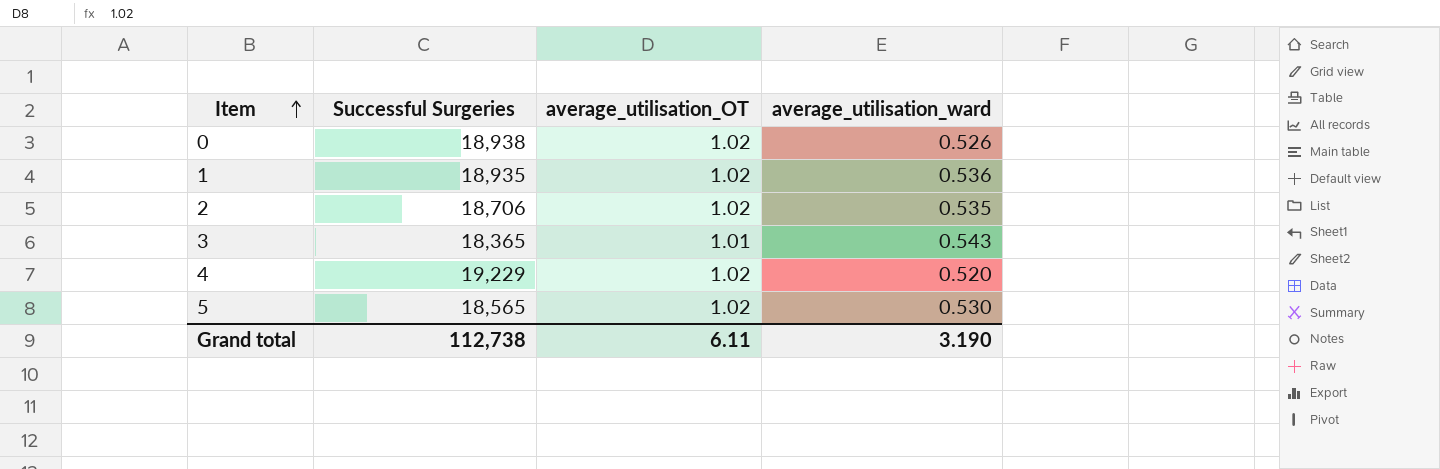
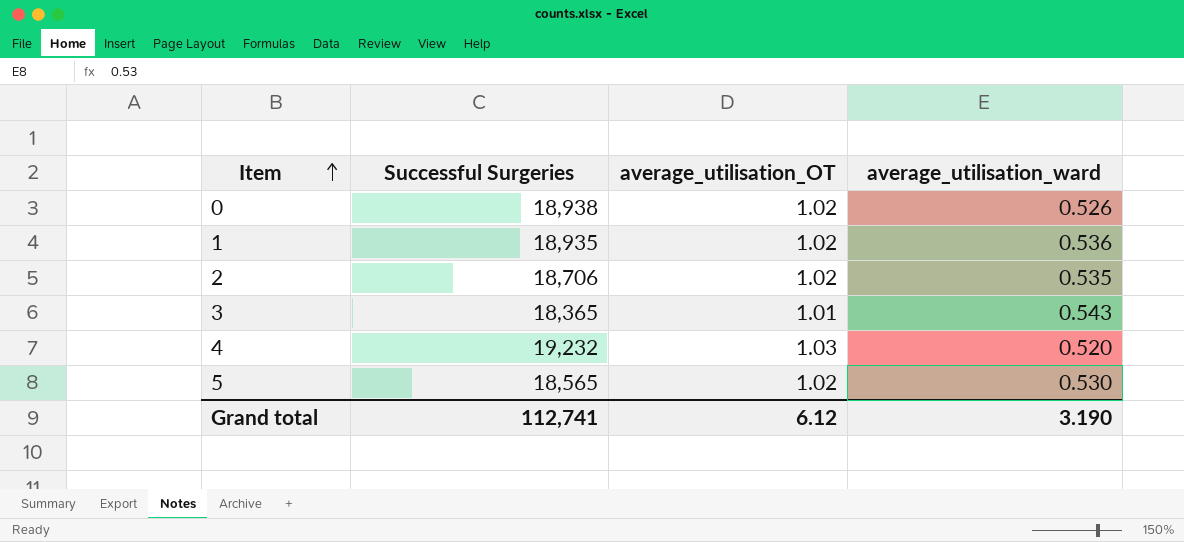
4 | Successful Surgeries: 19,229 -> 19,232
4 | average_utilisation_OT: 1.02 -> 1.03
Grand total | Successful Surgeries: 112,738 -> 112,741
Grand total | average_utilisation_OT: 6.11 -> 6.12

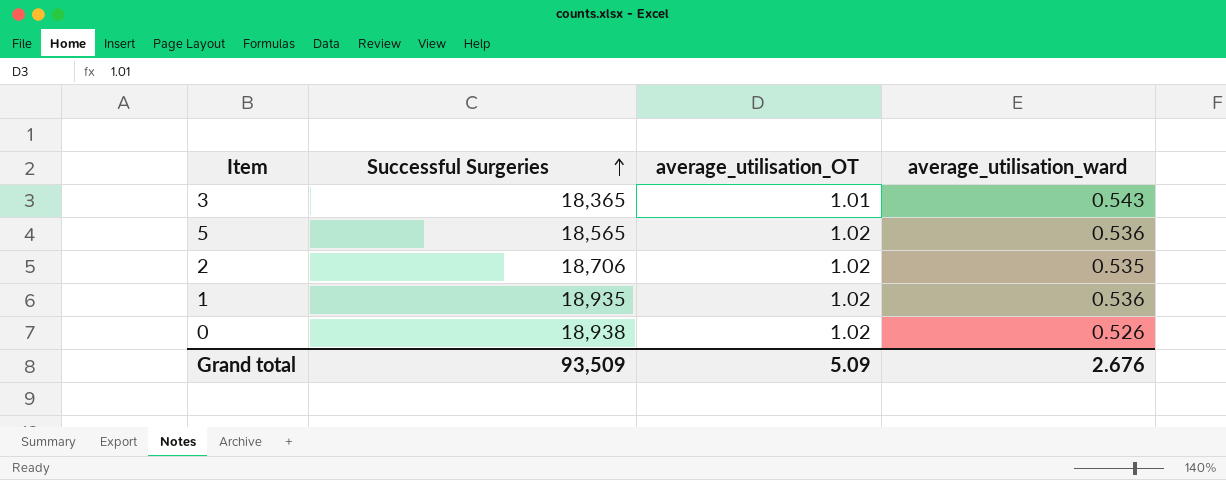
row order: Item ascending -> Successful Surgeries ascending
row 4: 19,232 | 1.03 | 0.520 -> none
5 | average_utilisation_ward: 0.530 -> 0.536
Grand total | Successful Surgeries: 112,741 -> 93,509
Grand total | average_utilisation_OT: 6.12 -> 5.09
Grand total | average_utilisation_ward: 3.190 -> 2.676

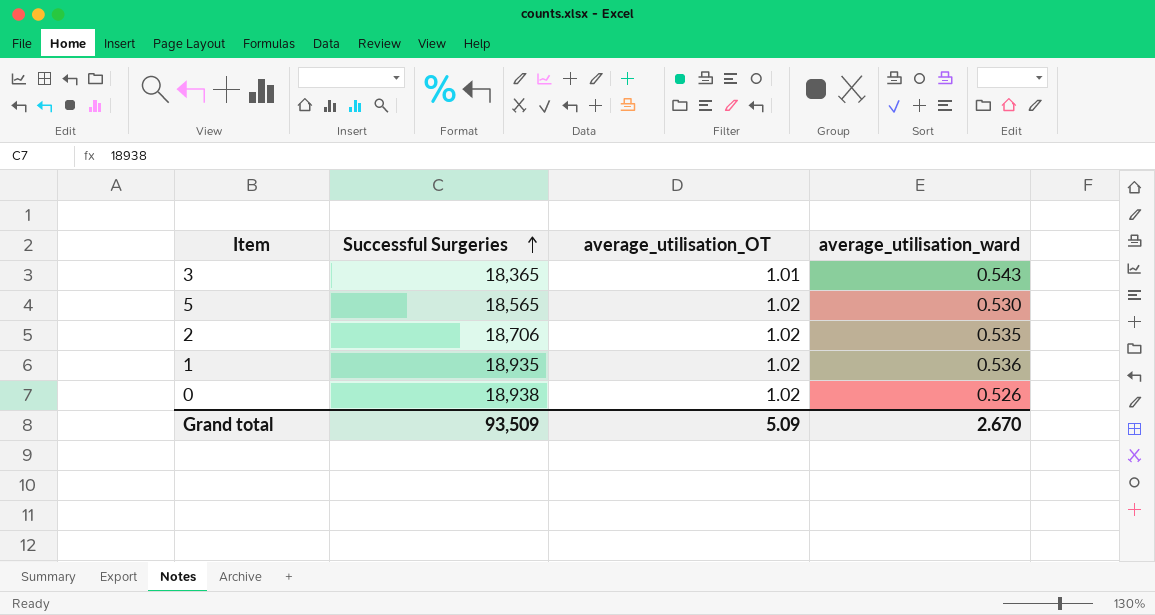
5 | average_utilisation_ward: 0.536 -> 0.530
Grand total | average_utilisation_ward: 2.676 -> 2.670

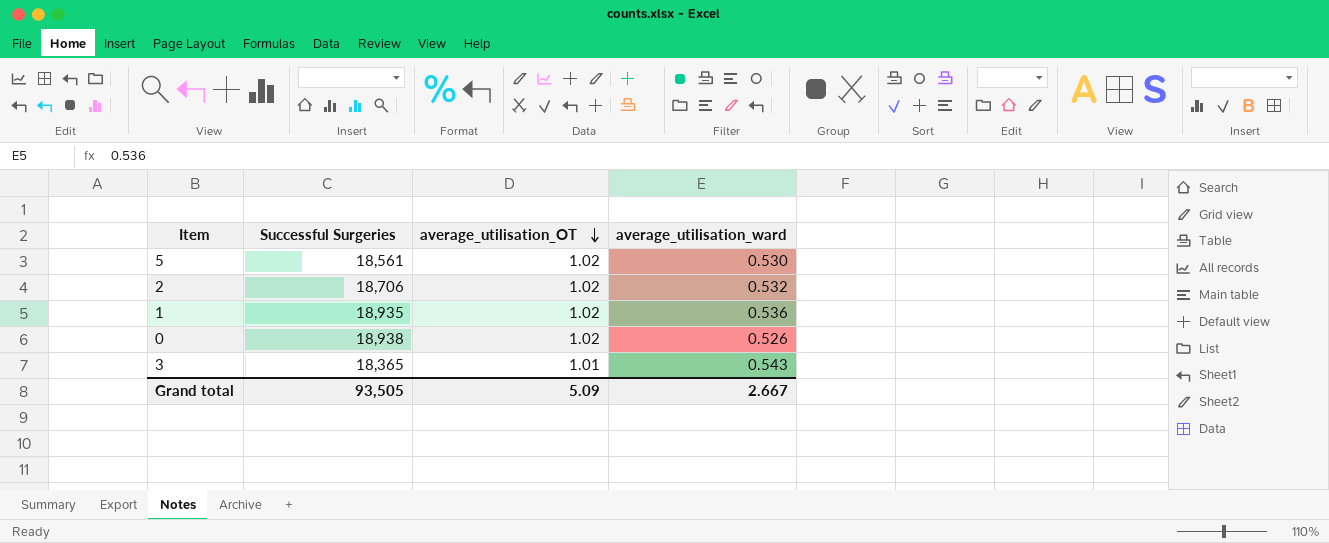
row order: Successful Surgeries ascending -> average_utilisation_OT descending
5 | Successful Surgeries: 18,565 -> 18,561
2 | average_utilisation_ward: 0.535 -> 0.532
Grand total | Successful Surgeries: 93,509 -> 93,505
Grand total | average_utilisation_ward: 2.670 -> 2.667

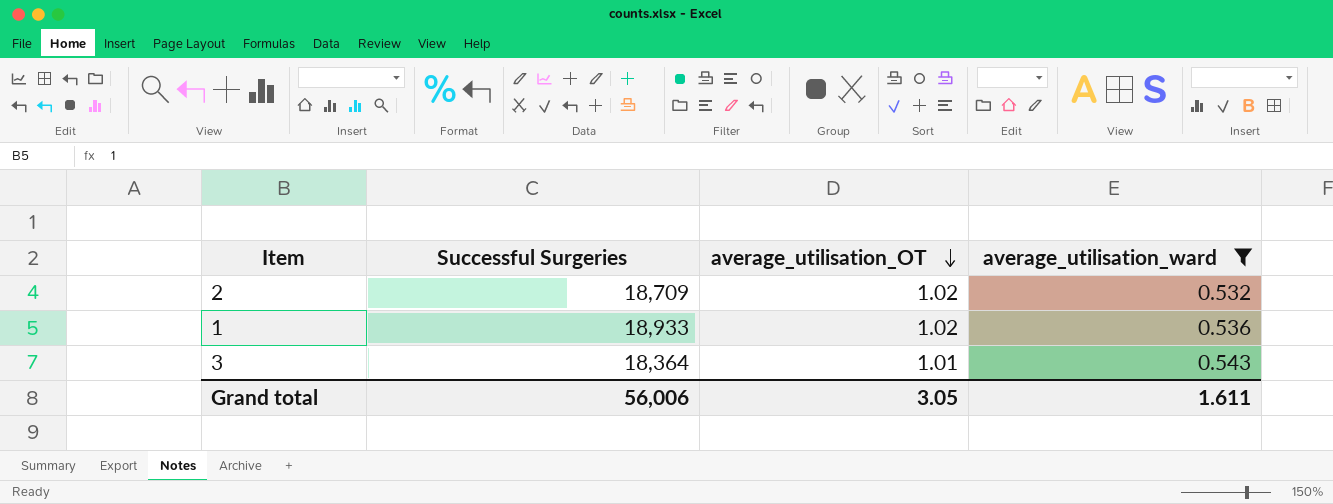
filter: none -> average_utilisation_ward >= 0.532
2 | Successful Surgeries: 18,706 -> 18,709
1 | Successful Surgeries: 18,935 -> 18,933
3 | Successful Surgeries: 18,365 -> 18,364
Grand total | Successful Surgeries: 93,505 -> 56,006
Grand total | average_utilisation_OT: 5.09 -> 3.05
Grand total | average_utilisation_ward: 2.667 -> 1.611

